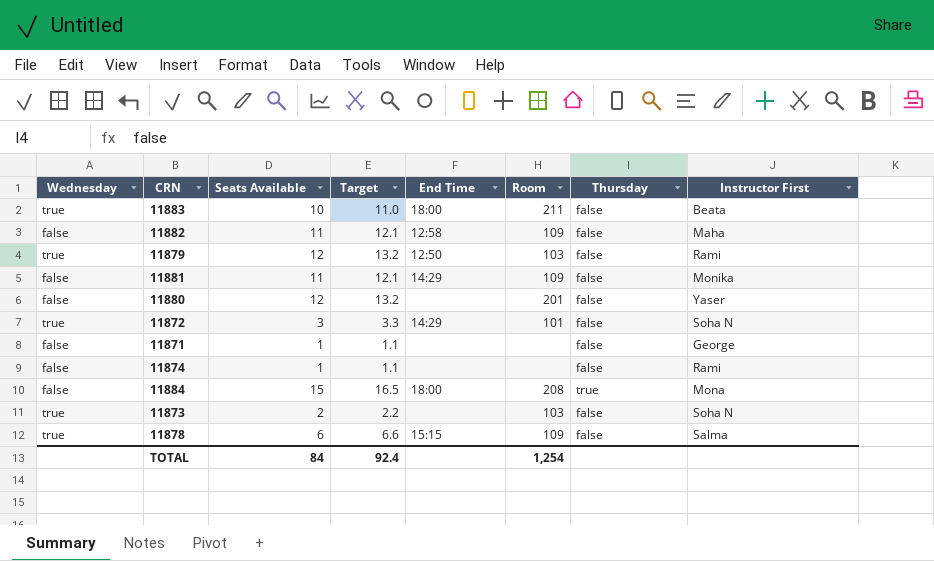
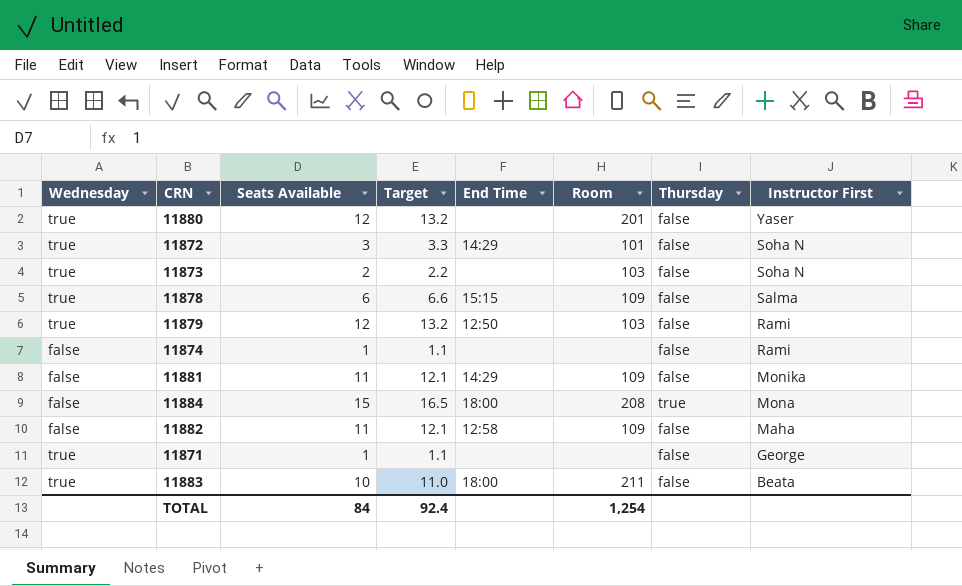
row order: none -> Instructor First descending
11880 | Wednesday: false -> true
11871 | Wednesday: false -> true

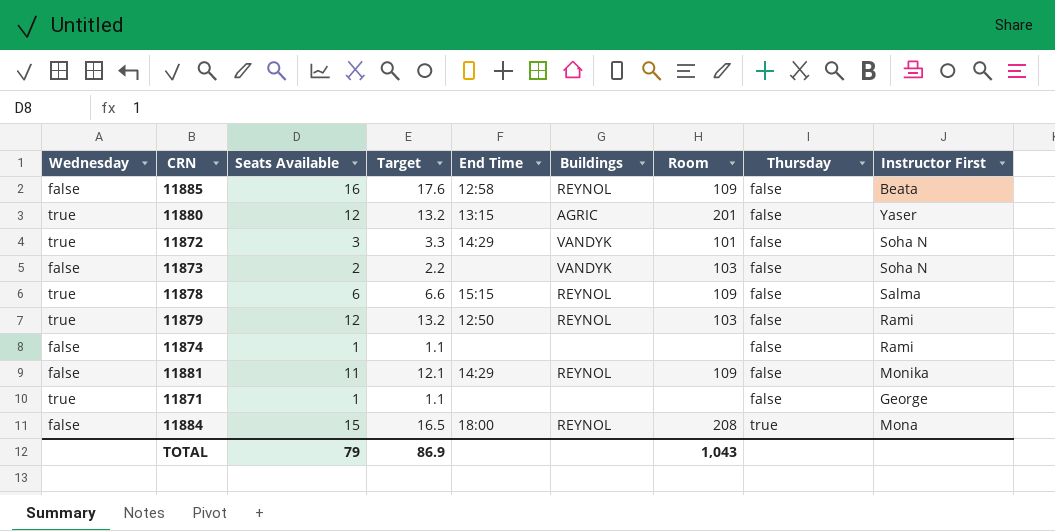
row order: Instructor First descending -> Thursday ascending
column Buildings | position: none -> 6
row 11882: false | 11 | 12.1 | 12:58 | 109 | false | Maha -> none
row 11883: true | 10 | 11.0 | 18:00 | 211 | false | Beata -> none
row 11885: none -> false | 16 | 17.6 | 12:58 | REYNOL | 109 | false | Beata
11880 | End Time: none -> 13:15
11873 | Wednesday: true -> false
TOTAL | Seats Available: 84 -> 79
TOTAL | Target: 92.4 -> 86.9
TOTAL | Room: 1,254 -> 1,043

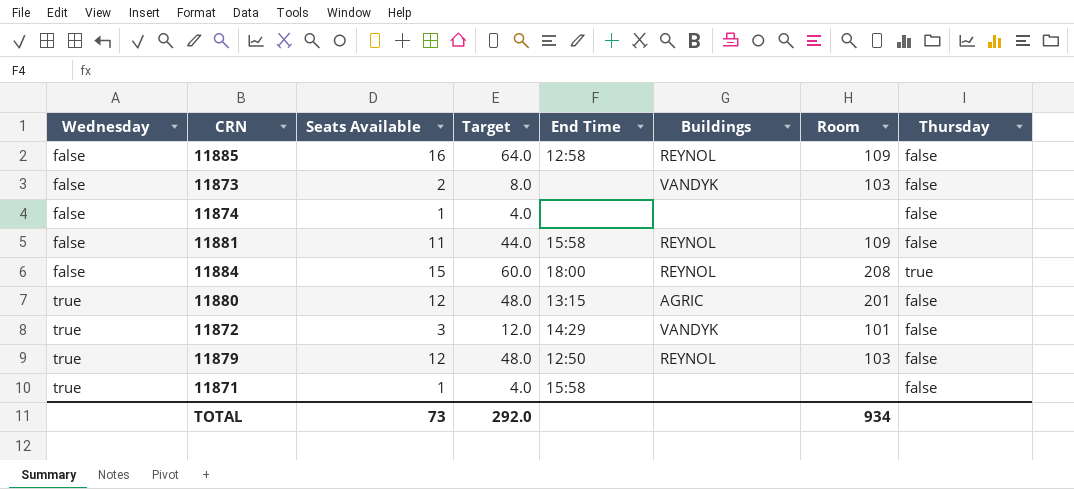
row order: Thursday ascending -> Wednesday ascending
column Instructor First | position: 9 -> none
column Target | formula: [Seats Available] * 1.1 -> [Seats Available] * 4
row 11878: true | 6 | 6.6 | 15:15 | REYNOL | 109 | false | Salma -> none
11881 | End Time: 14:29 -> 15:58
11871 | End Time: none -> 15:58
TOTAL | Seats Available: 79 -> 73
TOTAL | Target: 86.9 -> 292.0
TOTAL | Room: 1,043 -> 934

